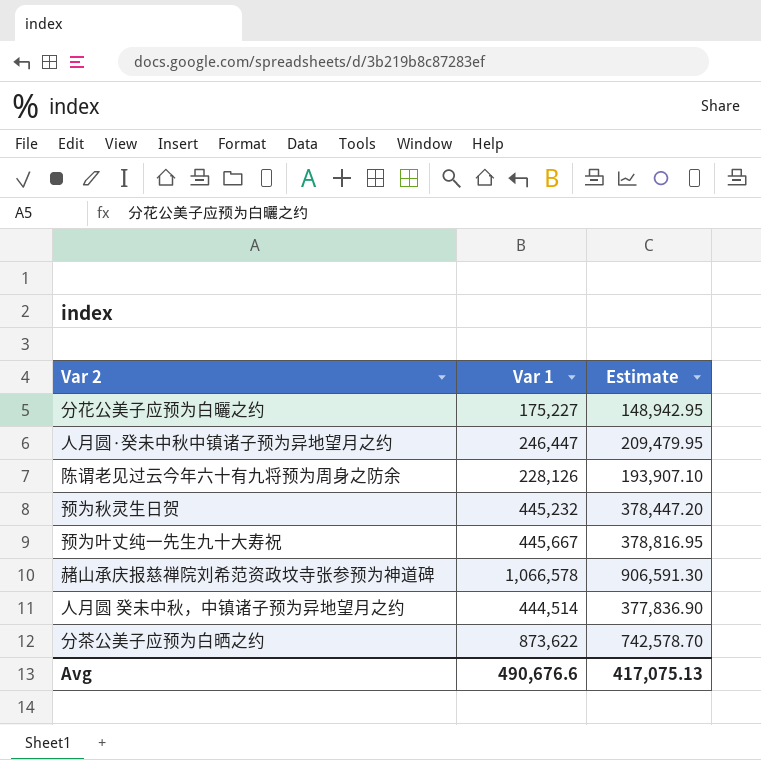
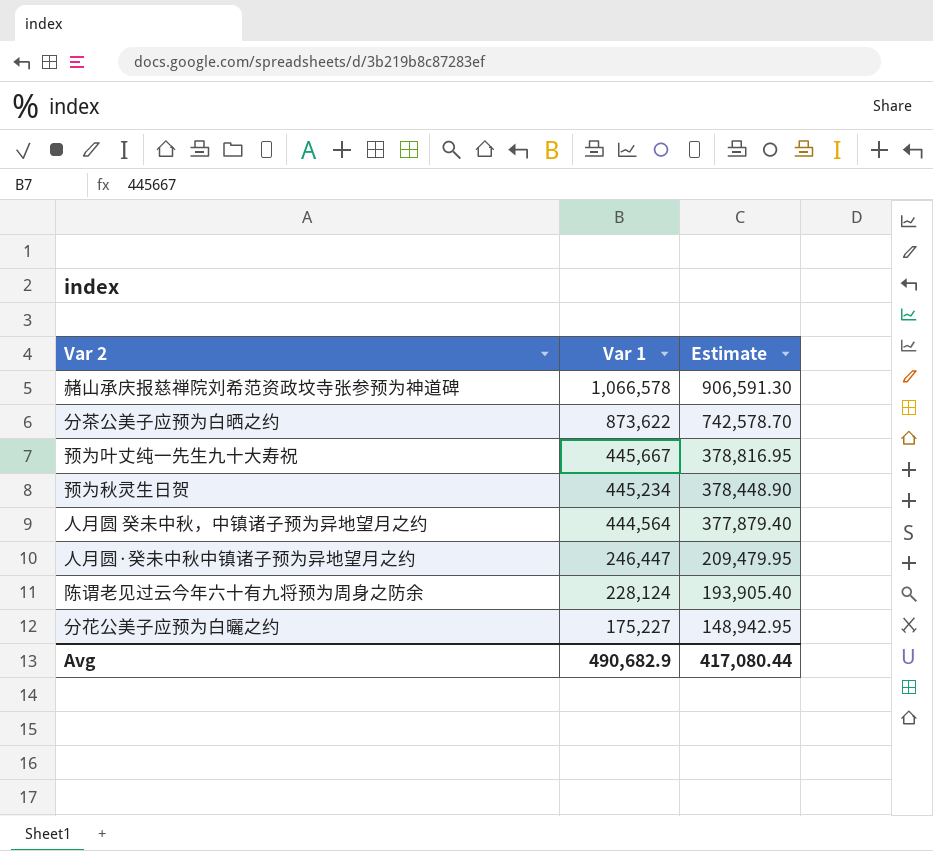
row order: none -> Var 1 descending
预为秋灵生日贺 | Var 1: 445,232 -> 445,234
预为秋灵生日贺 | Estimate: 378,447.20 -> 378,448.90
人月圆 癸未中秋，中镇诸子预为异地望月之约 | Var 1: 444,514 -> 444,564
人月圆 癸未中秋，中镇诸子预为异地望月之约 | Estimate: 377,836.90 -> 377,879.40
陈谓老见过云今年六十有九将预为周身之防余 | Var 1: 228,126 -> 228,124
陈谓老见过云今年六十有九将预为周身之防余 | Estimate: 193,907.10 -> 193,905.40
Avg | Var 1: 490,676.6 -> 490,682.9
Avg | Estimate: 417,075.13 -> 417,080.44

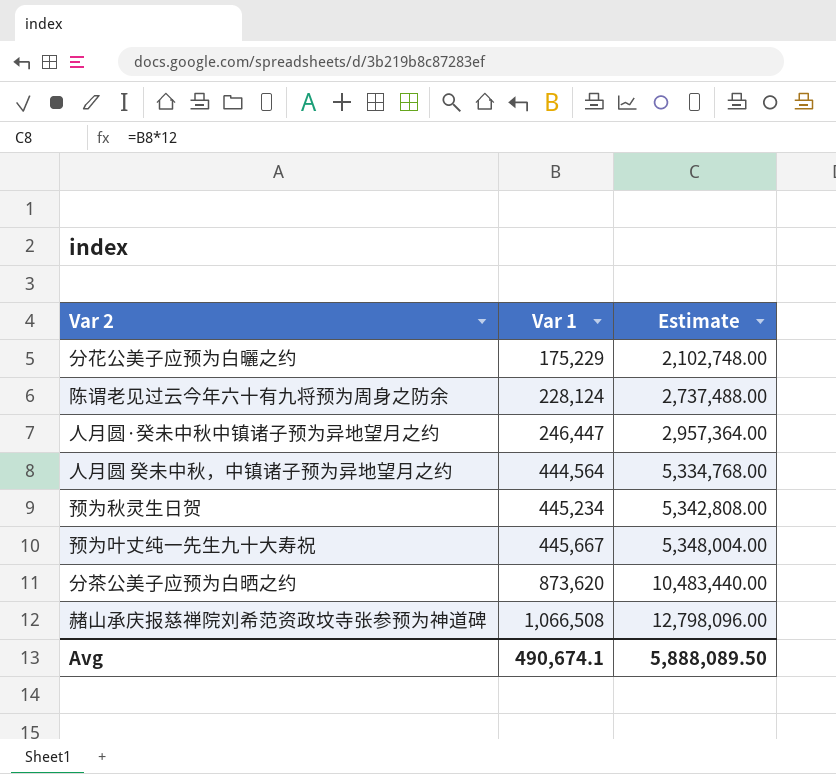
row order: Var 1 descending -> Var 1 ascending
column Estimate | formula: [Var 1] * 0.85 -> [Var 1] * 12
分花公美子应预为白曬之约 | Var 1: 175,227 -> 175,229
分茶公美子应预为白晒之约 | Var 1: 873,622 -> 873,620
赭山承庆报慈禅院刘希范资政坟寺张参预为神道碑 | Var 1: 1,066,578 -> 1,066,508
Avg | Var 1: 490,682.9 -> 490,674.1
Avg | Estimate: 417,080.44 -> 5,888,089.50

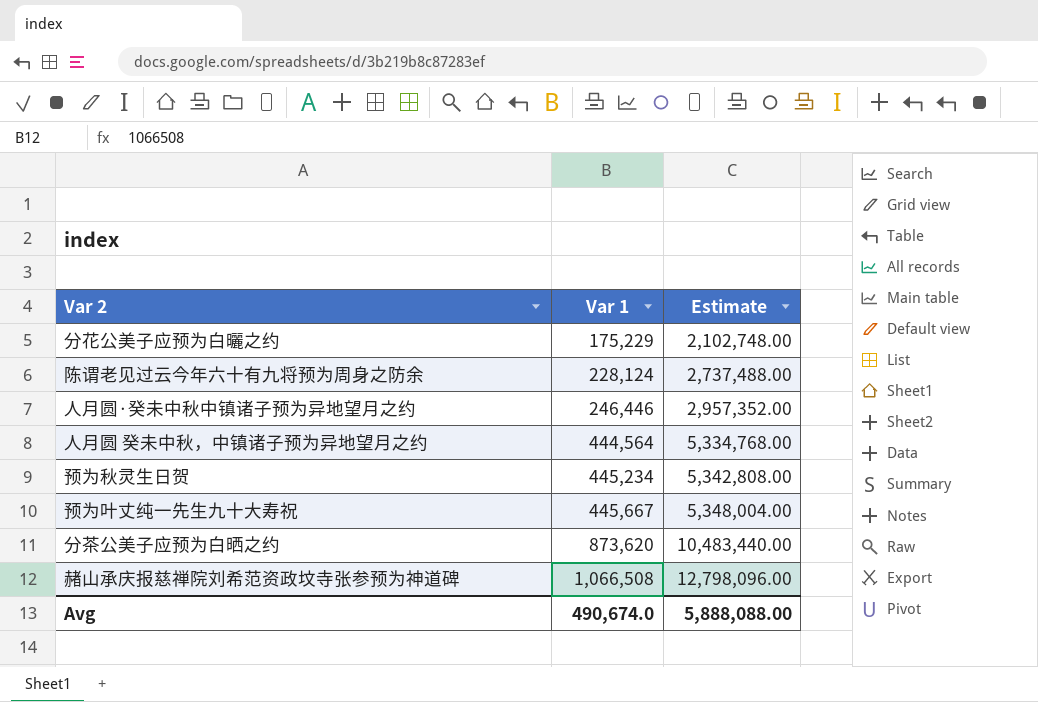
人月圆·癸未中秋中镇诸子预为异地望月之约 | Var 1: 246,447 -> 246,446
人月圆·癸未中秋中镇诸子预为异地望月之约 | Estimate: 2,957,364.00 -> 2,957,352.00
Avg | Var 1: 490,674.1 -> 490,674.0
Avg | Estimate: 5,888,089.50 -> 5,888,088.00

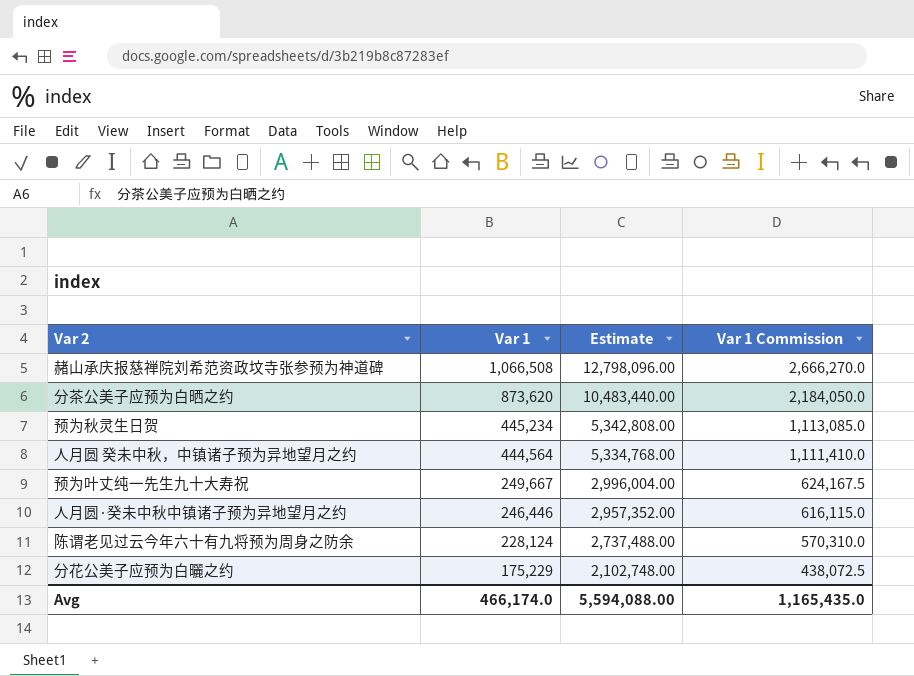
row order: Var 1 ascending -> Var 1 descending
column Var 1 Commission | formula: none -> [Var 1] * 2.5
预为叶丈纯一先生九十大寿祝 | Var 1: 445,667 -> 249,667
预为叶丈纯一先生九十大寿祝 | Estimate: 5,348,004.00 -> 2,996,004.00
Avg | Var 1: 490,674.0 -> 466,174.0
Avg | Estimate: 5,888,088.00 -> 5,594,088.00

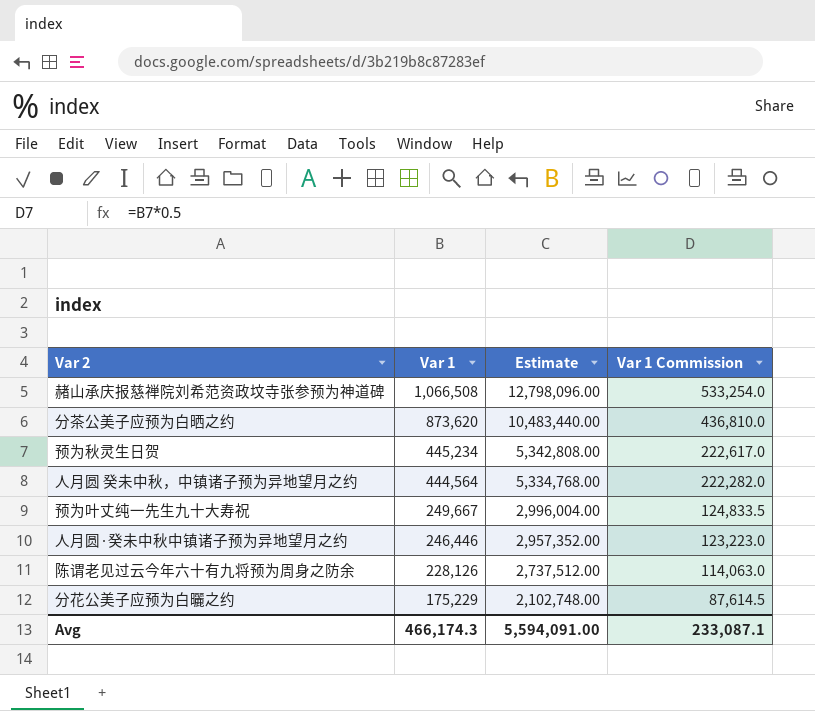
column Var 1 Commission | formula: [Var 1] * 2.5 -> [Var 1] * 0.5
陈谓老见过云今年六十有九将预为周身之防余 | Var 1: 228,124 -> 228,126
陈谓老见过云今年六十有九将预为周身之防余 | Estimate: 2,737,488.00 -> 2,737,512.00
Avg | Var 1: 466,174.0 -> 466,174.3
Avg | Estimate: 5,594,088.00 -> 5,594,091.00
Avg | Var 1 Commission: 1,165,435.0 -> 233,087.1

